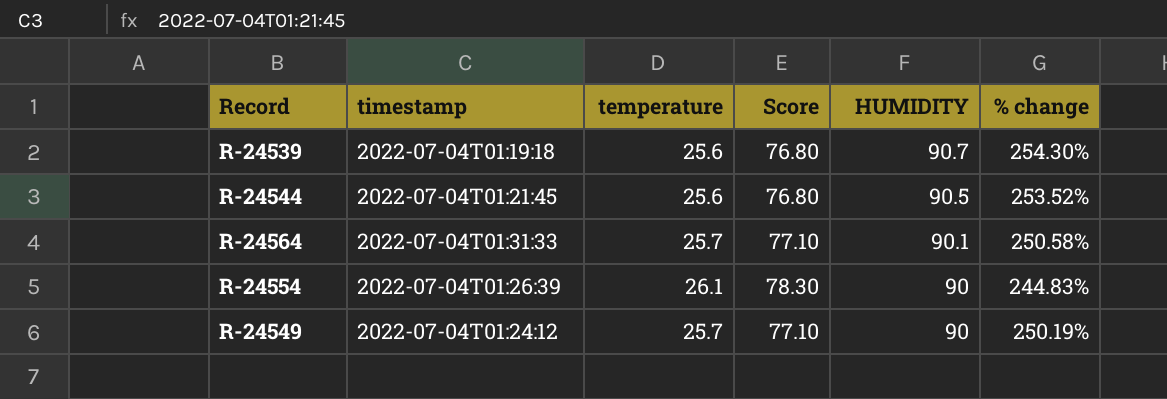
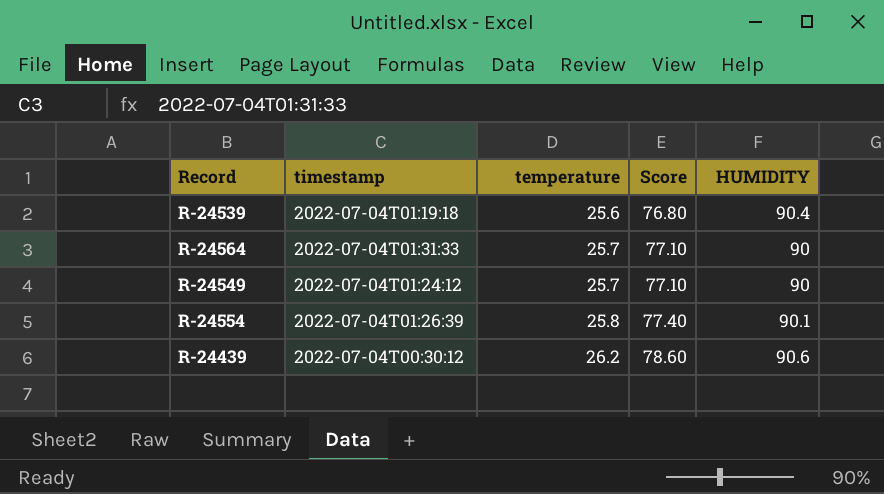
row order: HUMIDITY descending -> temperature ascending
column % change | formula: ([HUMIDITY] - [temperature]) / [temperature] -> none
row R-24544: 2022-07-04T01:21:45 | 25.6 | 76.80 | 90.5 | 253.52% -> none
R-24539 | HUMIDITY: 90.7 -> 90.4
R-24564 | HUMIDITY: 90.1 -> 90
R-24554 | temperature: 26.1 -> 25.8
R-24554 | Score: 78.30 -> 77.40
R-24554 | HUMIDITY: 90 -> 90.1
row R-24439: none -> 2022-07-04T00:30:12 | 26.2 | 78.60 | 90.6

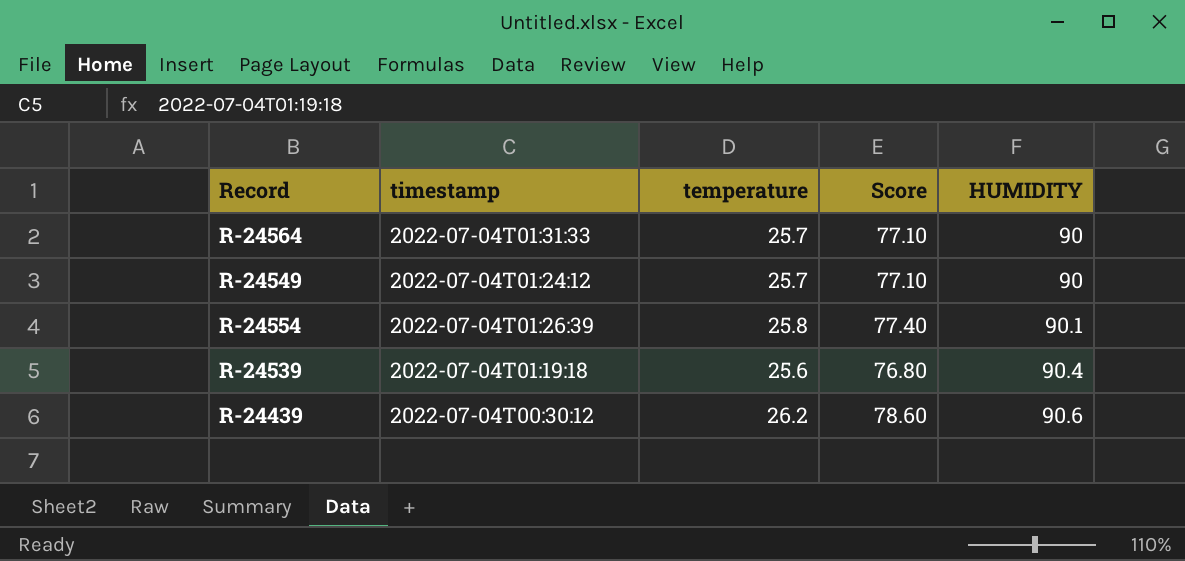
row order: temperature ascending -> HUMIDITY ascending

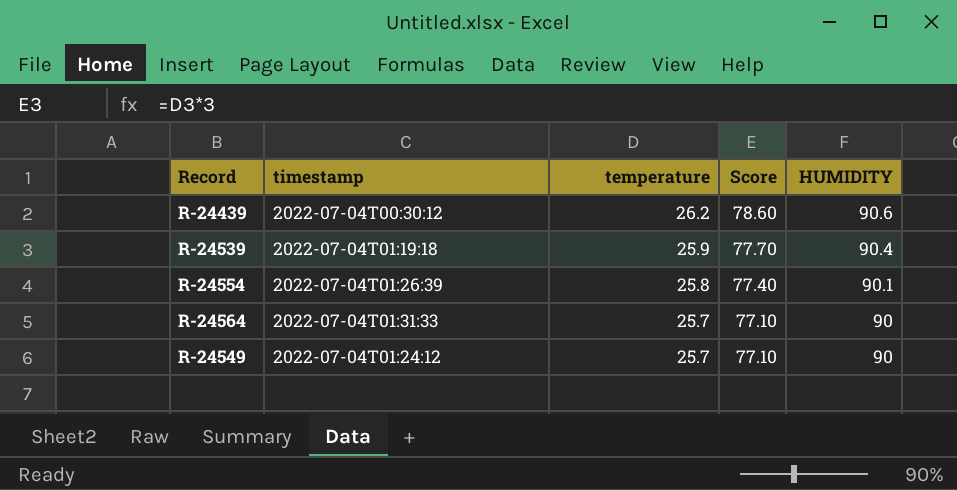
row order: HUMIDITY ascending -> temperature descending
R-24539 | temperature: 25.6 -> 25.9
R-24539 | Score: 76.80 -> 77.70

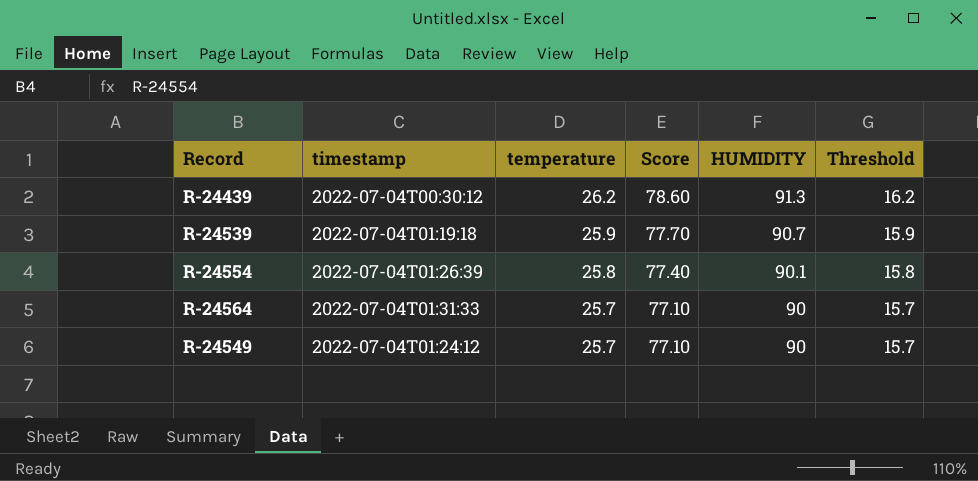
column Threshold | formula: none -> [temperature] - 10
R-24439 | HUMIDITY: 90.6 -> 91.3
R-24539 | HUMIDITY: 90.4 -> 90.7

